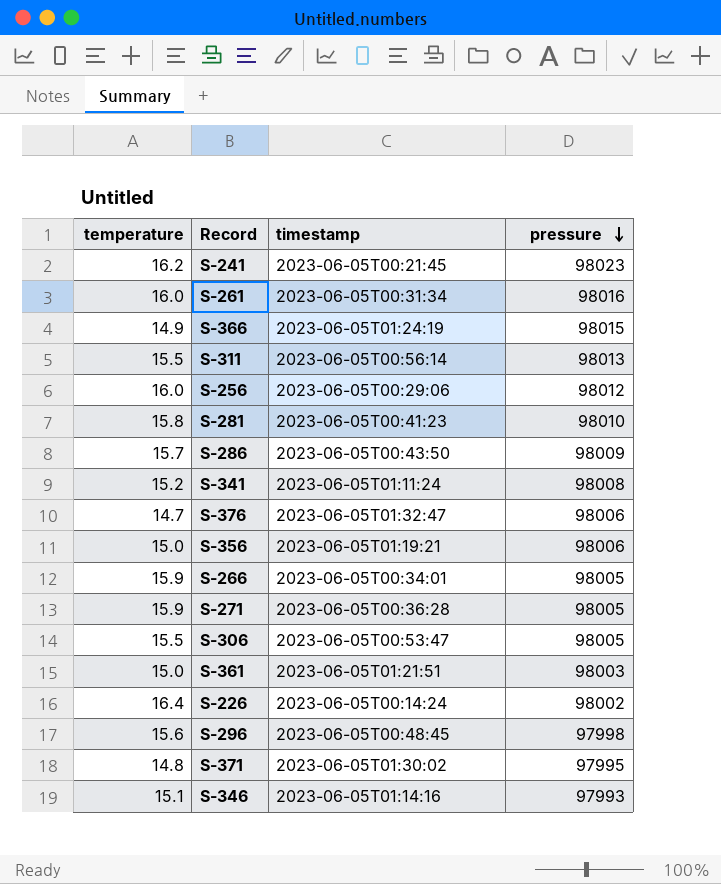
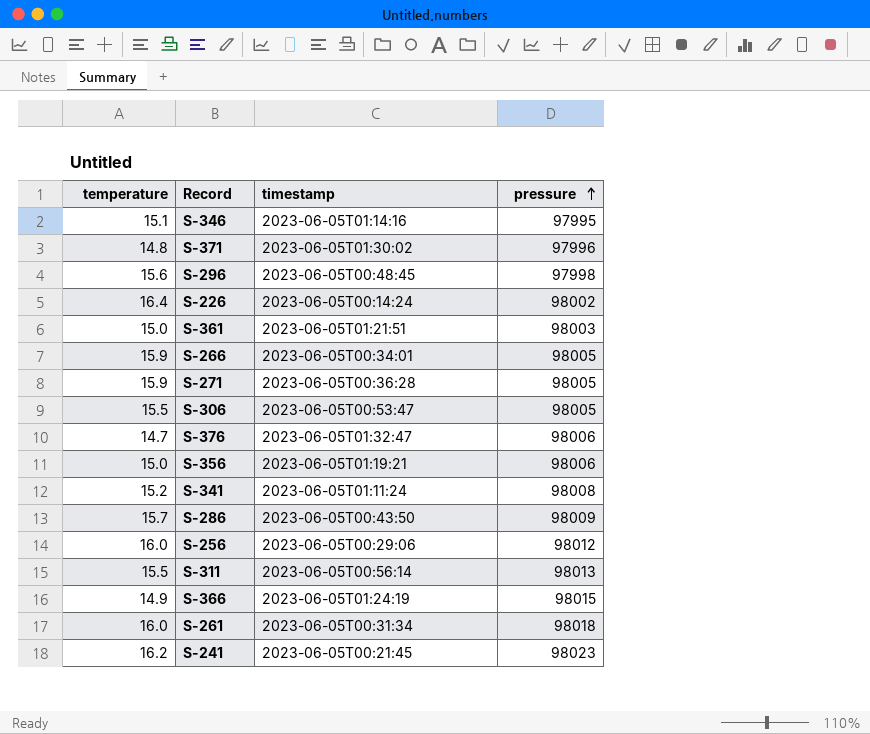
row order: pressure descending -> pressure ascending
row S-281: 15.8 | 2023-06-05T00:41:23 | 98010 -> none
S-346 | pressure: 97993 -> 97995
S-371 | pressure: 97995 -> 97996
S-261 | pressure: 98016 -> 98018

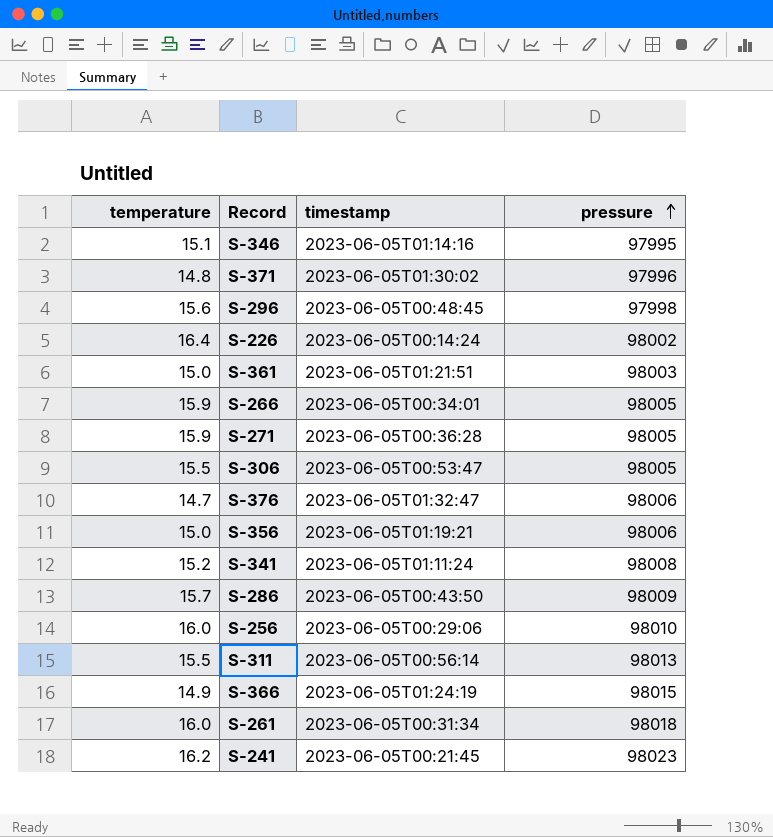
S-256 | pressure: 98012 -> 98010

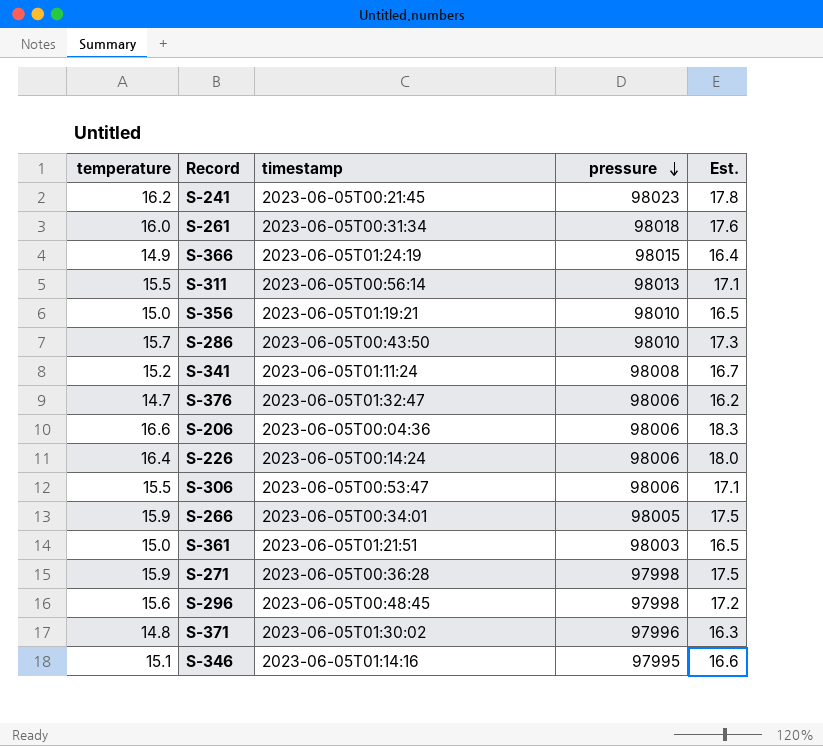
row order: pressure ascending -> pressure descending
column Est. | formula: none -> [temperature] * 1.1
row S-256: 16.0 | 2023-06-05T00:29:06 | 98010 -> none
S-356 | pressure: 98006 -> 98010
S-286 | pressure: 98009 -> 98010
row S-206: none -> 16.6 | 2023-06-05T00:04:36 | 98006 | 18.3
S-226 | pressure: 98002 -> 98006
S-306 | pressure: 98005 -> 98006
S-271 | pressure: 98005 -> 97998

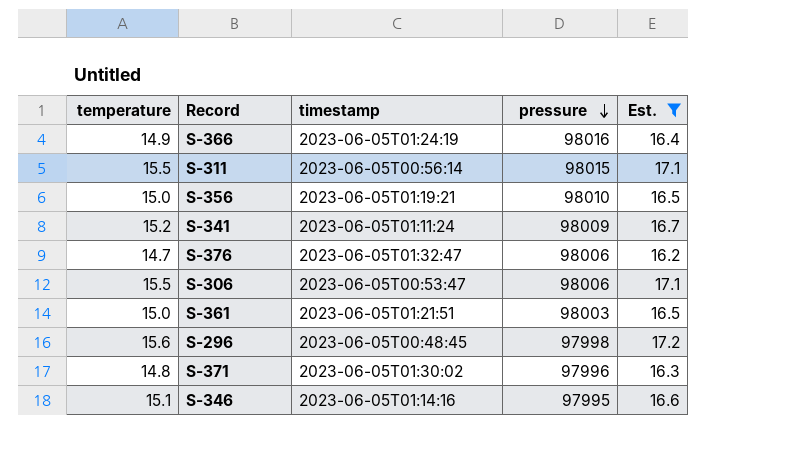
filter: none -> Est. <= 17.2
S-366 | pressure: 98015 -> 98016
S-311 | pressure: 98013 -> 98015
S-341 | pressure: 98008 -> 98009

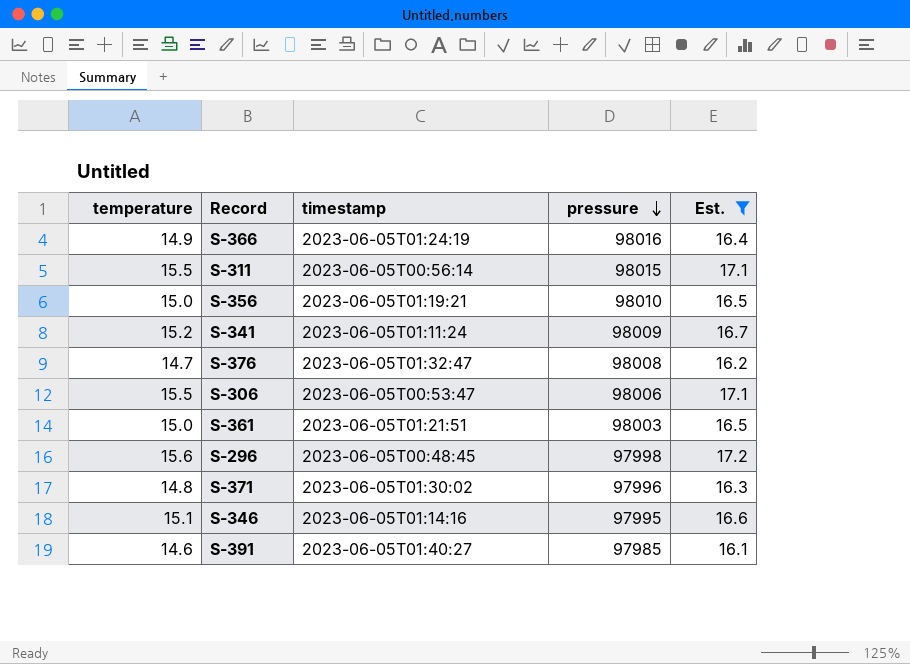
S-376 | pressure: 98006 -> 98008
row S-391: none -> 14.6 | 2023-06-05T01:40:27 | 97985 | 16.1

